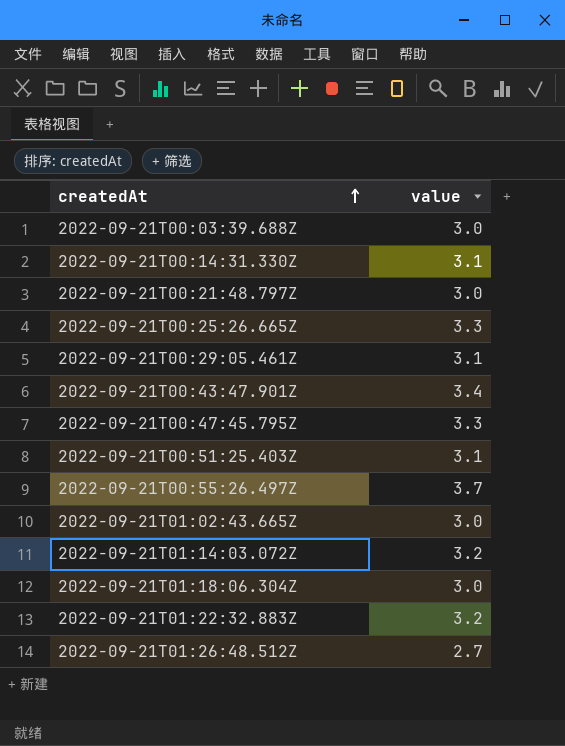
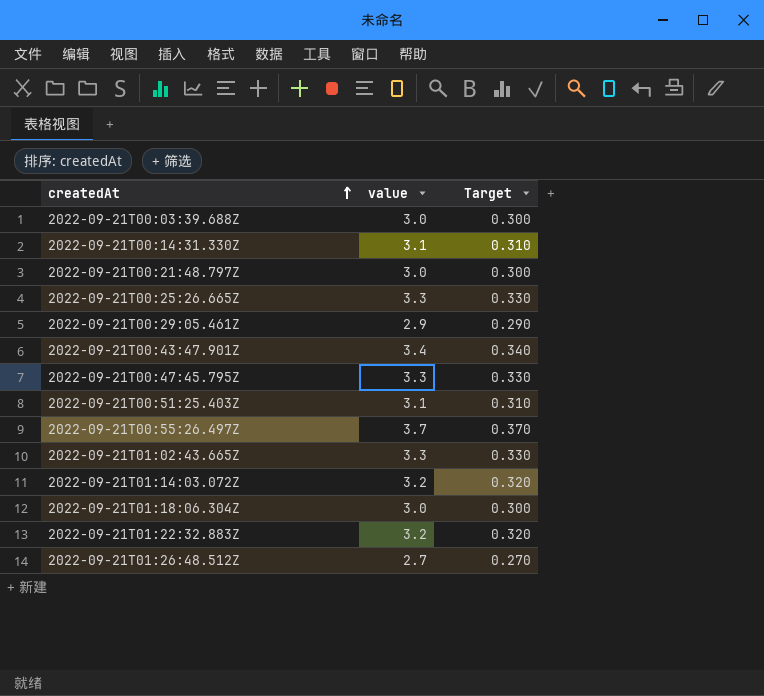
column Target | formula: none -> [value] * 0.1
2022-09-21T00:29:05.461Z | value: 3.1 -> 2.9
2022-09-21T01:02:43.665Z | value: 3.0 -> 3.3

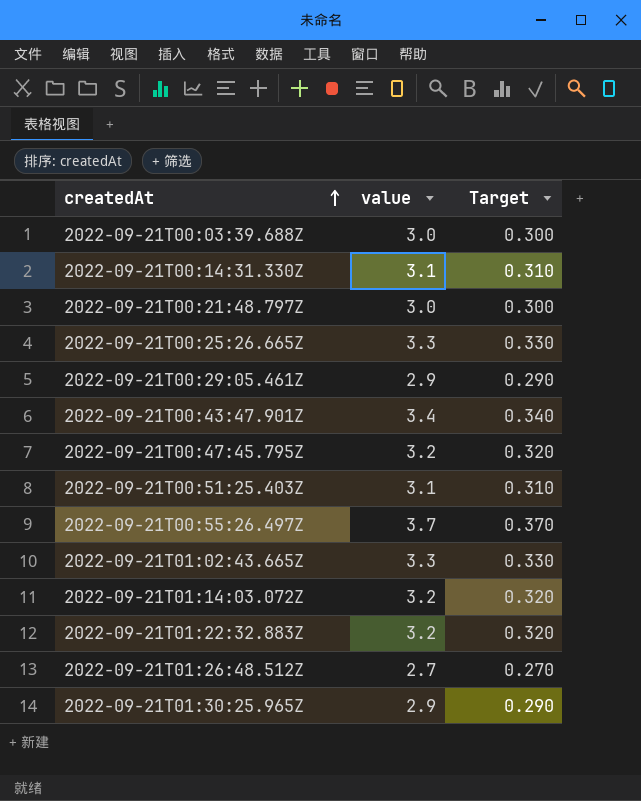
row 2022-09-21T01:18:06.304Z: 3.0 | 0.300 -> none
2022-09-21T00:47:45.795Z | value: 3.3 -> 3.2
2022-09-21T00:47:45.795Z | Target: 0.330 -> 0.320
row 2022-09-21T01:30:25.965Z: none -> 2.9 | 0.290

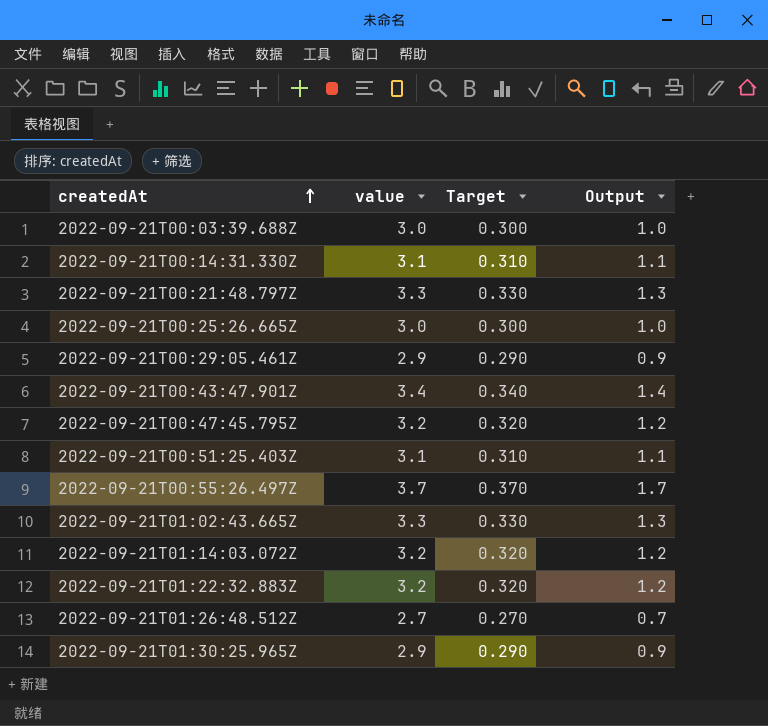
column Output | formula: none -> [value] - 2
2022-09-21T00:21:48.797Z | value: 3.0 -> 3.3
2022-09-21T00:21:48.797Z | Target: 0.300 -> 0.330
2022-09-21T00:25:26.665Z | value: 3.3 -> 3.0
2022-09-21T00:25:26.665Z | Target: 0.330 -> 0.300

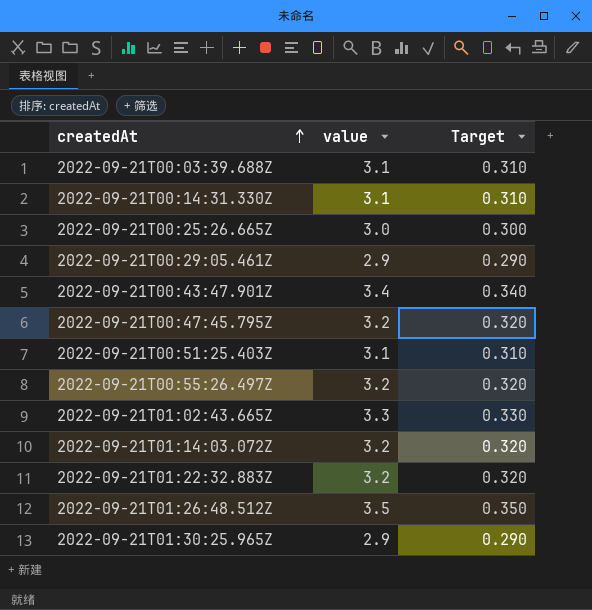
column Output | formula: [value] - 2 -> none
row 2022-09-21T00:21:48.797Z: 3.3 | 0.330 | 1.3 -> none
2022-09-21T00:03:39.688Z | value: 3.0 -> 3.1
2022-09-21T00:03:39.688Z | Target: 0.300 -> 0.310
2022-09-21T00:55:26.497Z | value: 3.7 -> 3.2
2022-09-21T00:55:26.497Z | Target: 0.370 -> 0.320
2022-09-21T01:26:48.512Z | value: 2.7 -> 3.5
2022-09-21T01:26:48.512Z | Target: 0.270 -> 0.350

